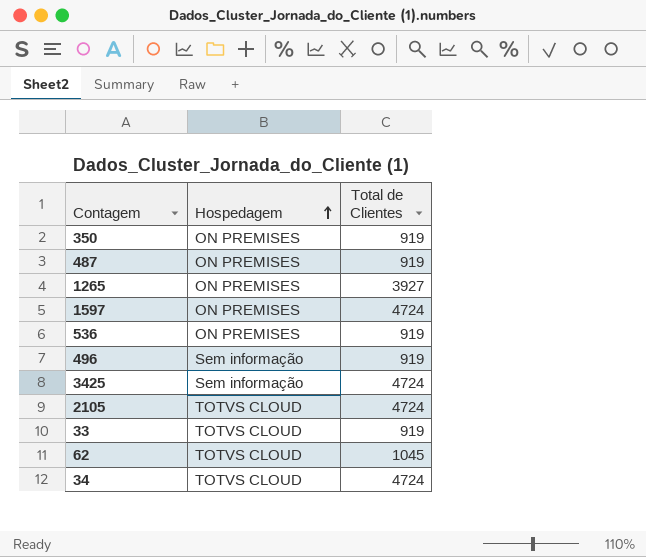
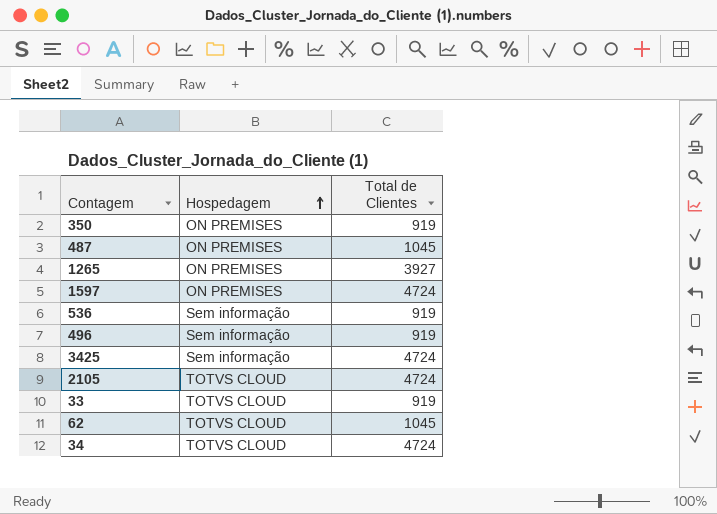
487 | Total de Clientes: 919 -> 1045
536 | Hospedagem: ON PREMISES -> Sem informação

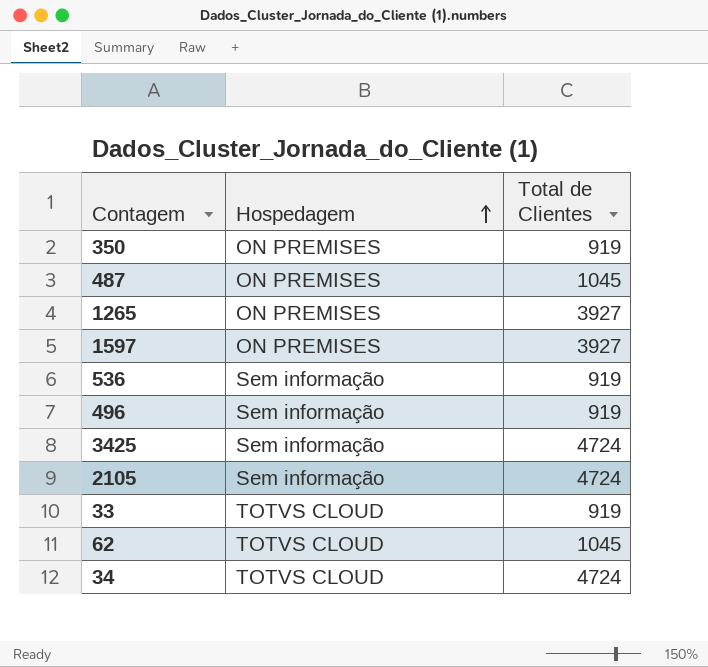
1597 | Total de Clientes: 4724 -> 3927
2105 | Hospedagem: TOTVS CLOUD -> Sem informação

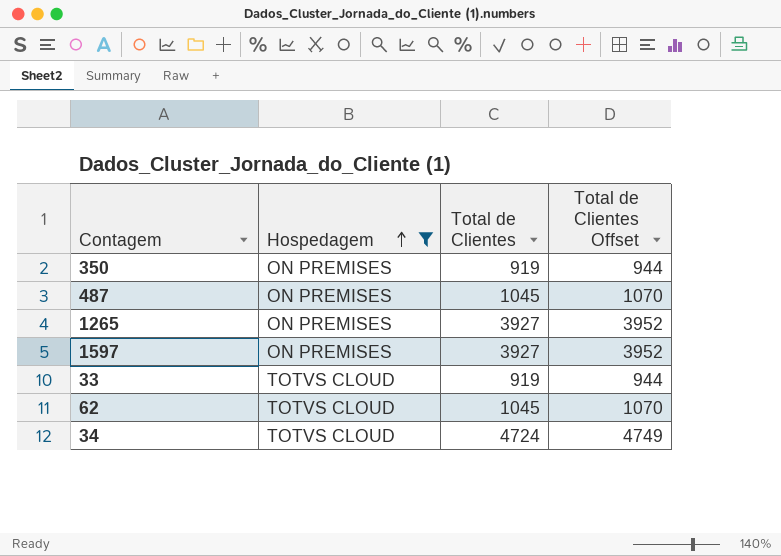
filter: none -> Hospedagem != Sem informação
column Total de Clientes Offset | formula: none -> [Total de Clientes] + 25

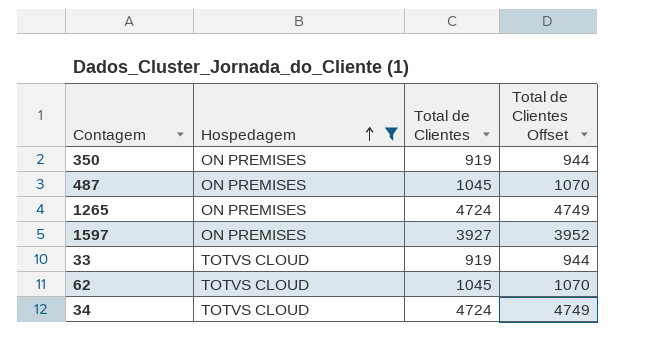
1265 | Total de Clientes: 3927 -> 4724
1265 | Total de Clientes Offset: 3952 -> 4749

